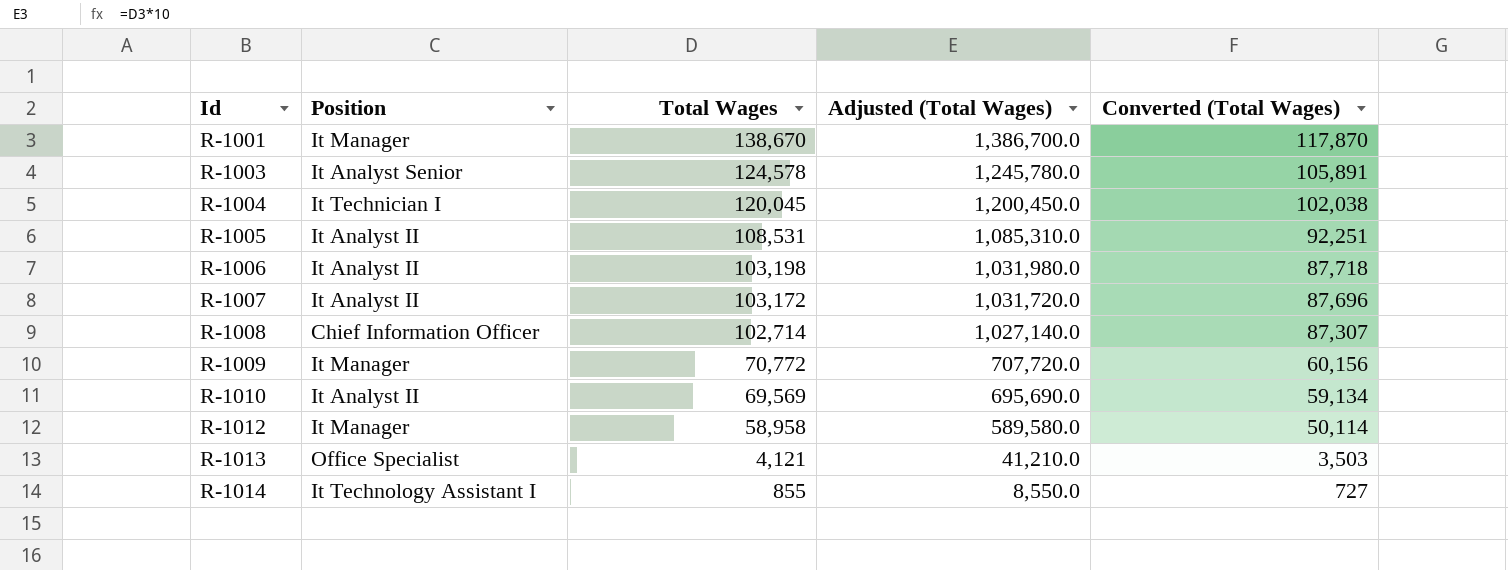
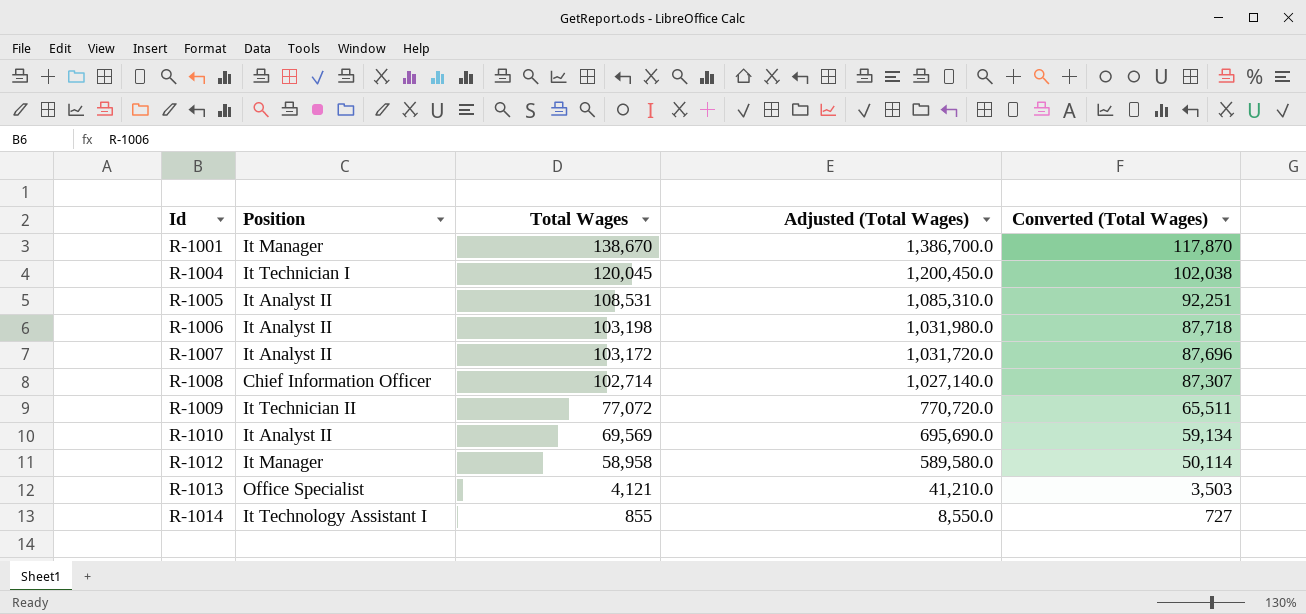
row R-1003: It Analyst Senior | 124,578 | 1,245,780.0 | 105,891 -> none
R-1009 | Position: It Manager -> It Technician II
R-1009 | Total Wages: 70,772 -> 77,072
R-1009 | Adjusted (Total Wages): 707,720.0 -> 770,720.0
R-1009 | Converted (Total Wages): 60,156 -> 65,511

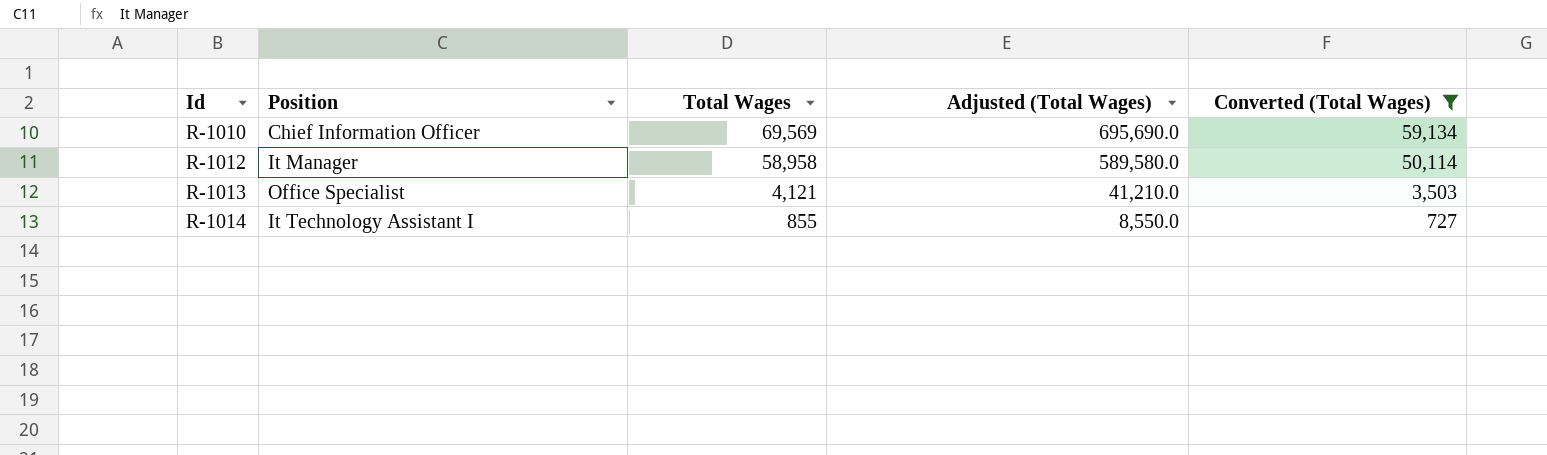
filter: none -> Converted (Total Wages) <= 59,134
R-1010 | Position: It Analyst II -> Chief Information Officer

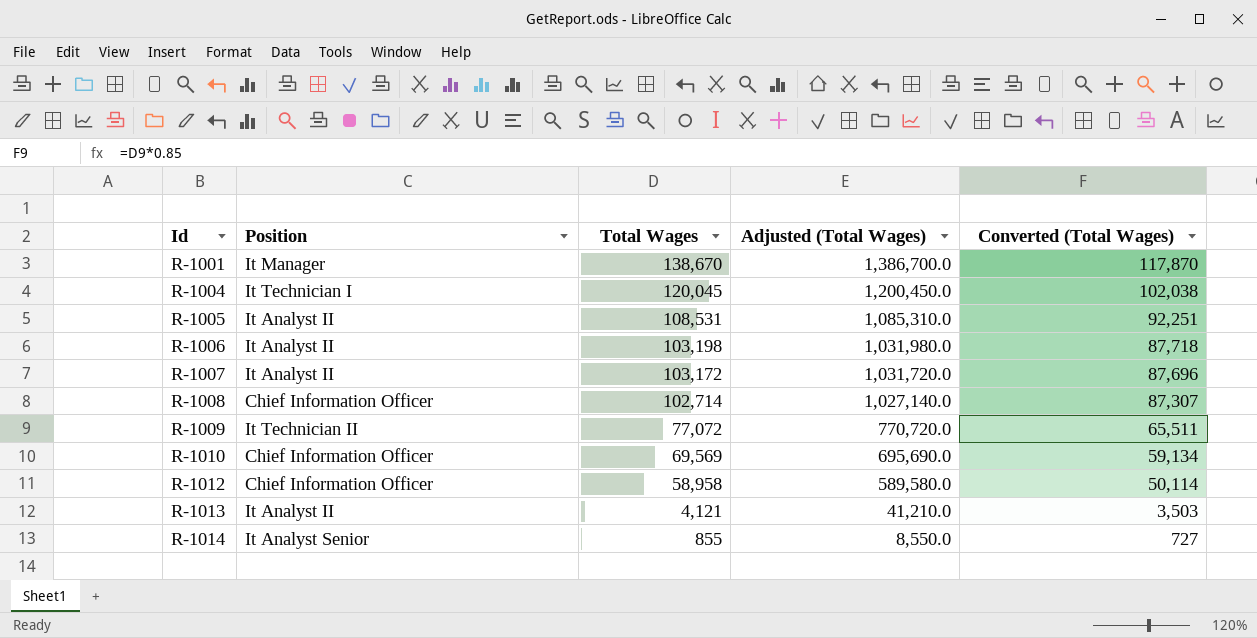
filter: Converted (Total Wages) <= 59,134 -> none
R-1012 | Position: It Manager -> Chief Information Officer
R-1013 | Position: Office Specialist -> It Analyst II
R-1014 | Position: It Technology Assistant I -> It Analyst Senior

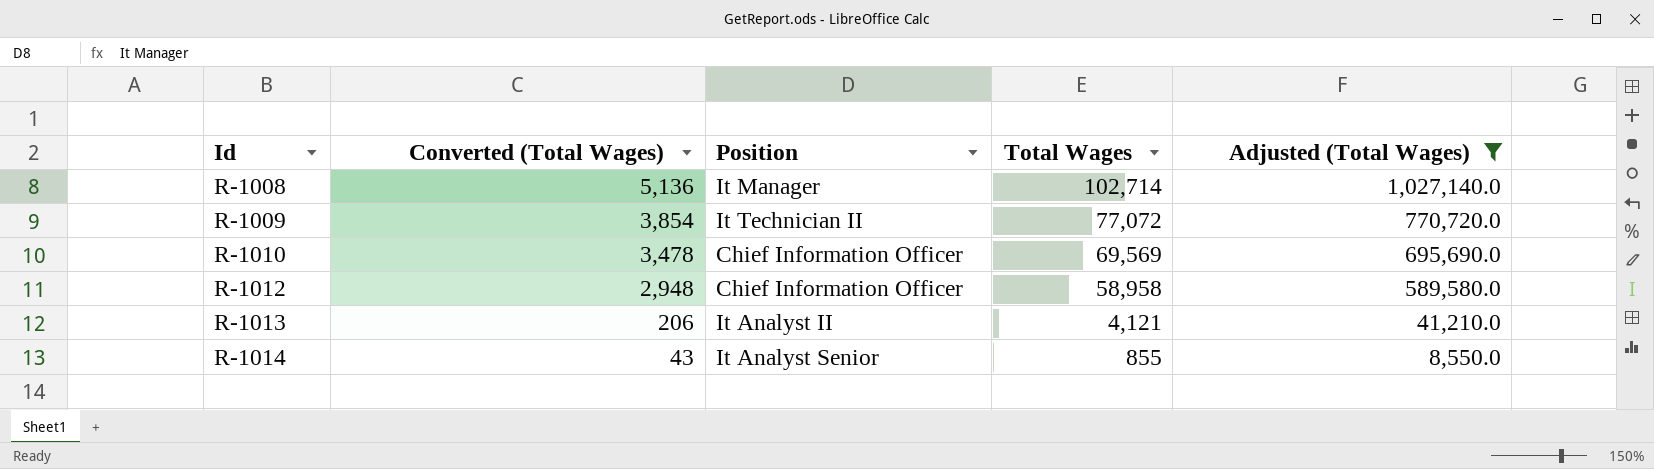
filter: none -> Adjusted (Total Wages) <= 1,027,140.0
column Converted (Total Wages) | formula: [Total Wages] * 0.85 -> [Total Wages] * 0.05
column Converted (Total Wages) | position: 5 -> 2
R-1008 | Position: Chief Information Officer -> It Manager

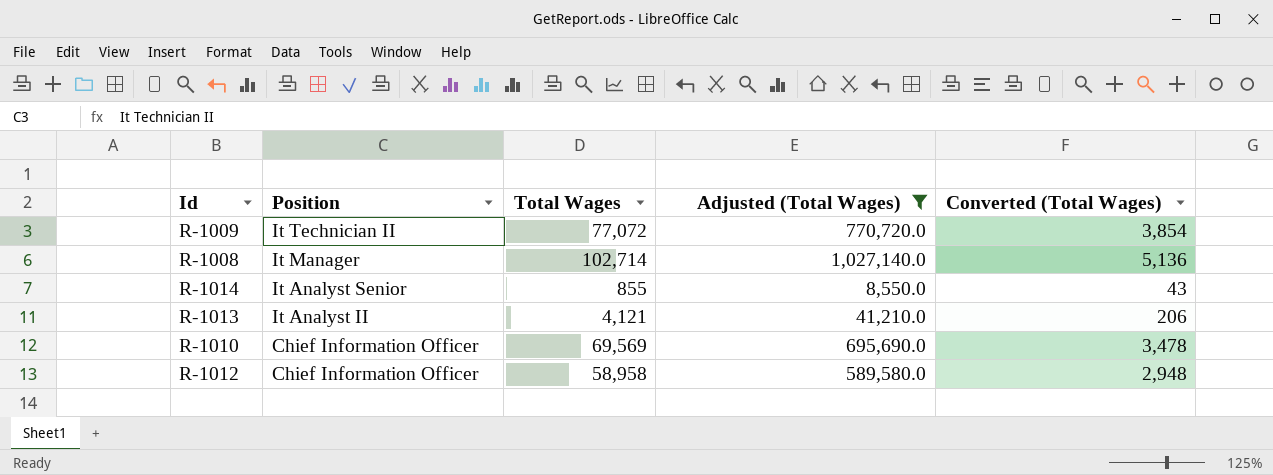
row order: Id ascending -> Position descending
column Converted (Total Wages) | position: 2 -> 5

